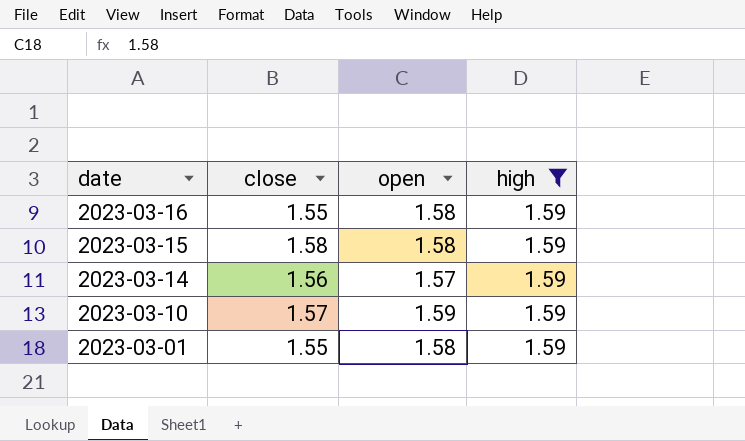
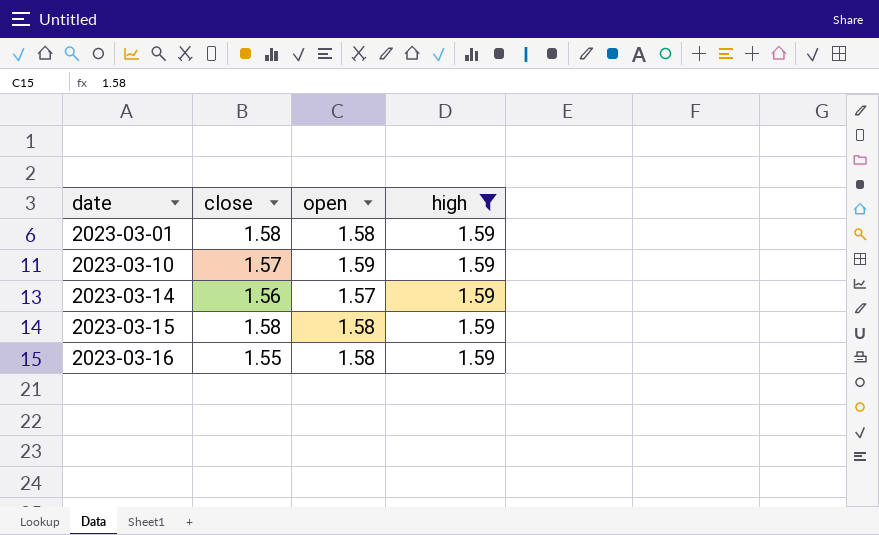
row order: date descending -> date ascending
2023-03-01 | close: 1.55 -> 1.58

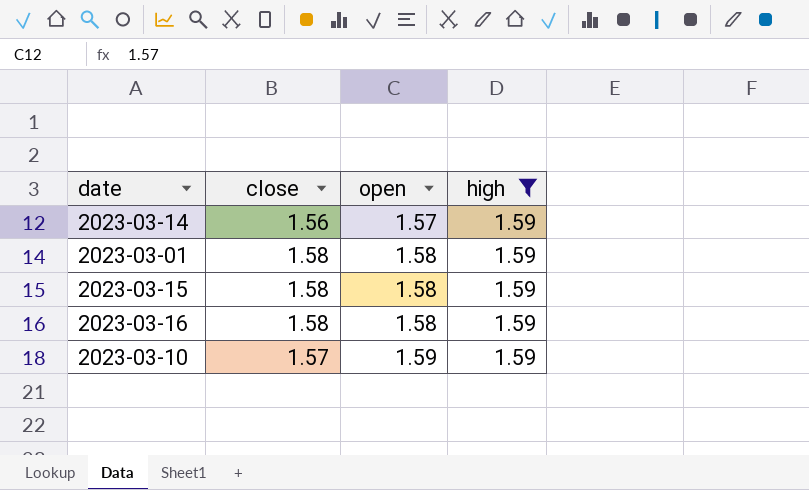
row order: date ascending -> open ascending
2023-03-16 | close: 1.55 -> 1.58

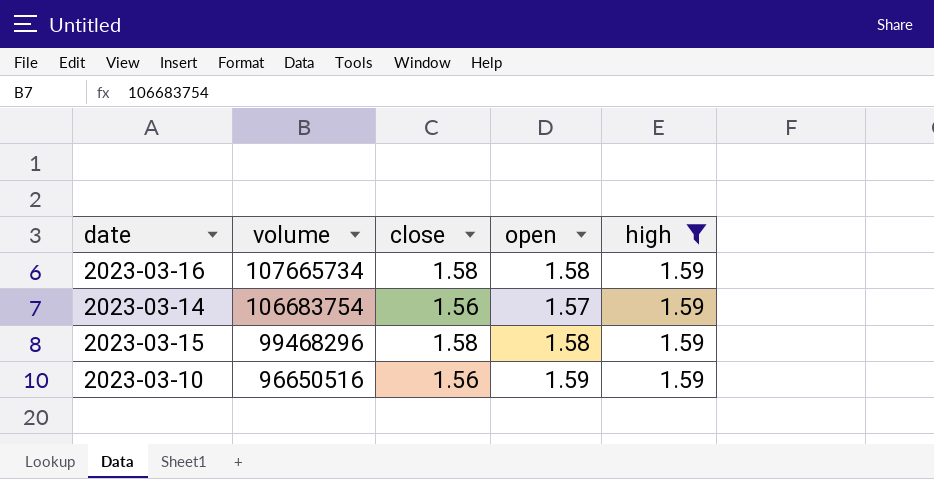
row order: open ascending -> volume descending
column volume | position: none -> 2
row 2023-03-01: 1.58 | 1.58 | 1.59 -> none
2023-03-10 | close: 1.57 -> 1.56

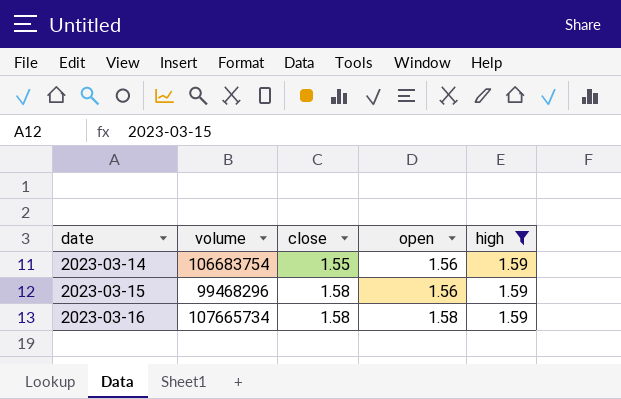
row order: volume descending -> date ascending
row 2023-03-10: 96650516 | 1.56 | 1.59 | 1.59 -> none
2023-03-14 | close: 1.56 -> 1.55
2023-03-14 | open: 1.57 -> 1.56
2023-03-15 | open: 1.58 -> 1.56

